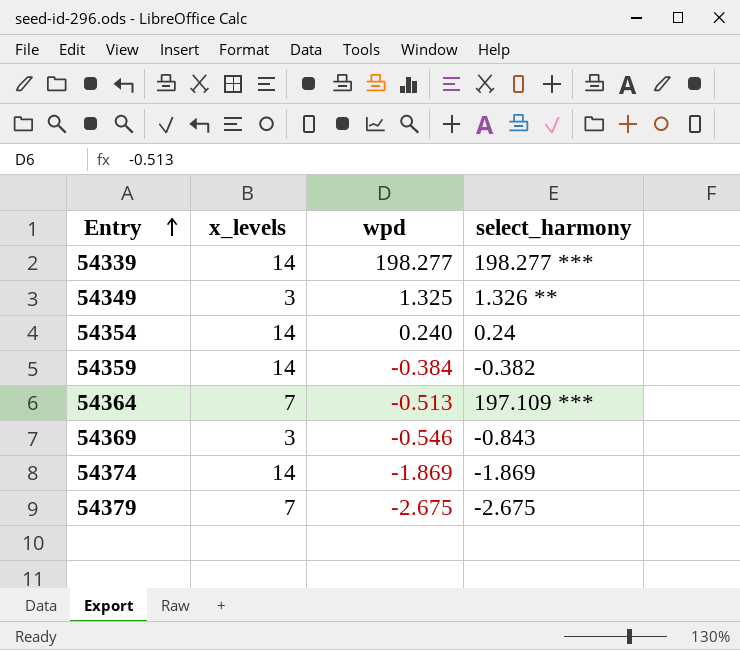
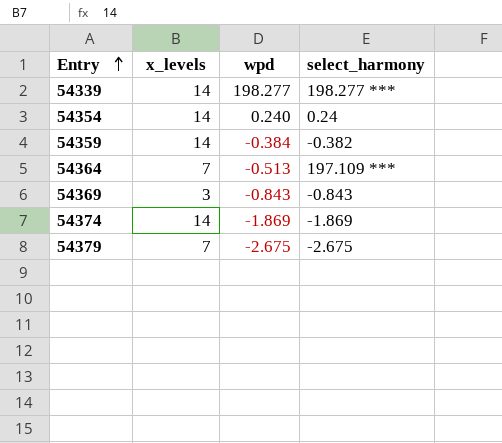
row 54349: 3 | 1.325 | 1.326 ** -> none
54369 | wpd: -0.546 -> -0.843

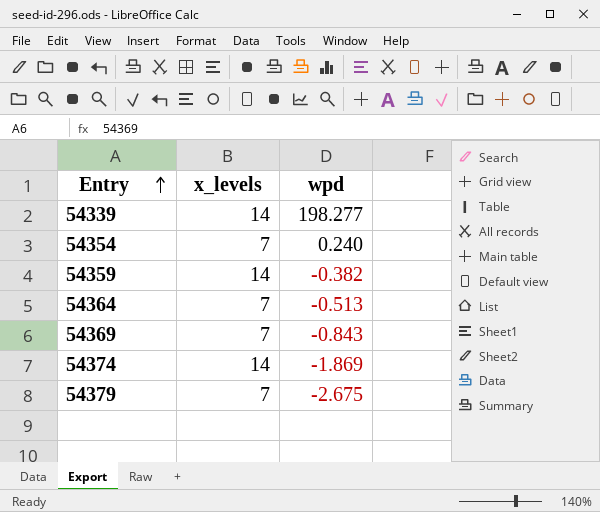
column select_harmony | position: 4 -> none
54354 | x_levels: 14 -> 7
54359 | wpd: -0.384 -> -0.382
54369 | x_levels: 3 -> 7

